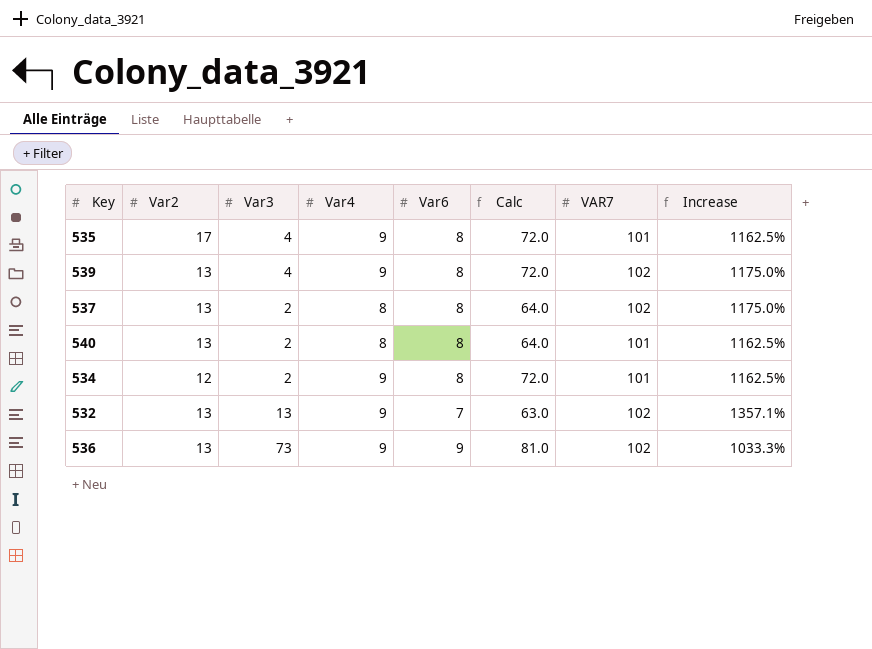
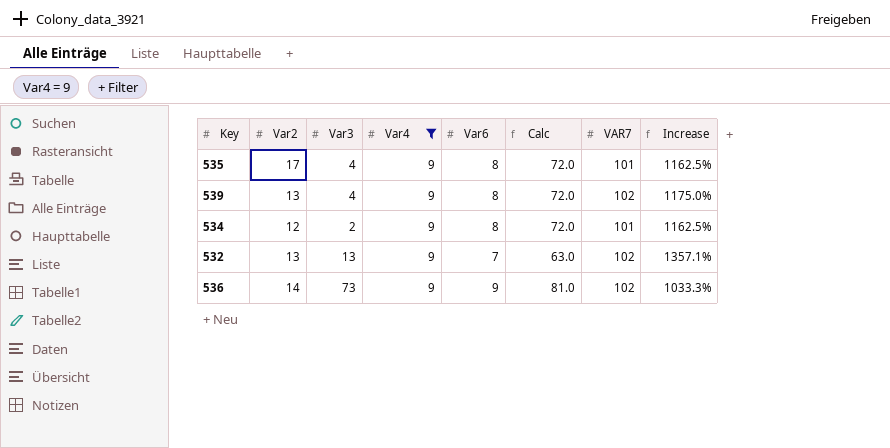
filter: none -> Var4 = 9
536 | Var2: 13 -> 14

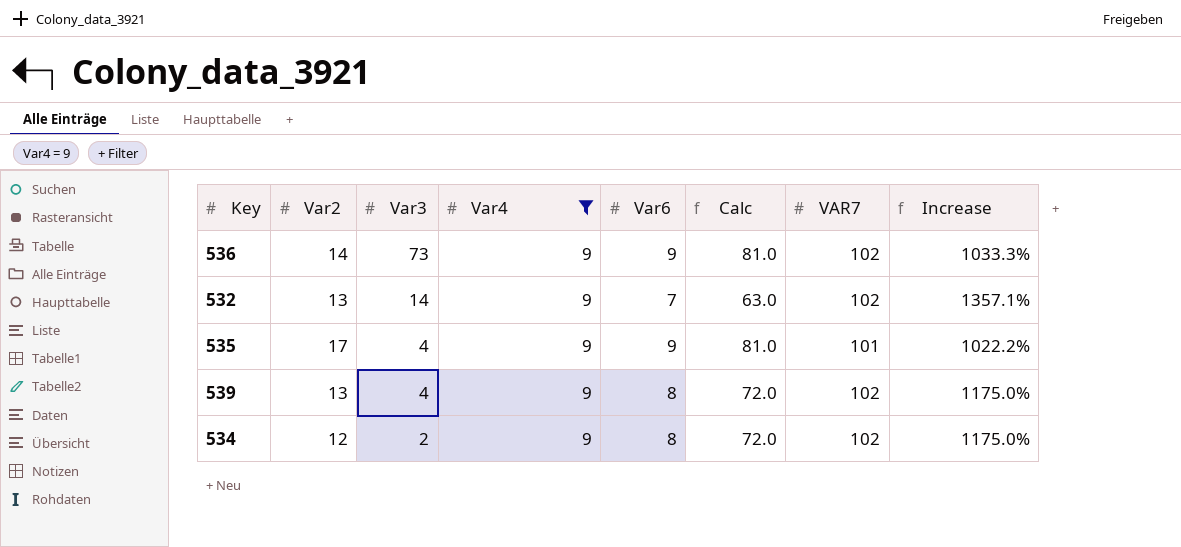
row order: none -> Var3 descending
532 | Var3: 13 -> 14
535 | Var6: 8 -> 9
535 | Calc: 72.0 -> 81.0
535 | Increase: 1162.5% -> 1022.2%
534 | VAR7: 101 -> 102
534 | Increase: 1162.5% -> 1175.0%

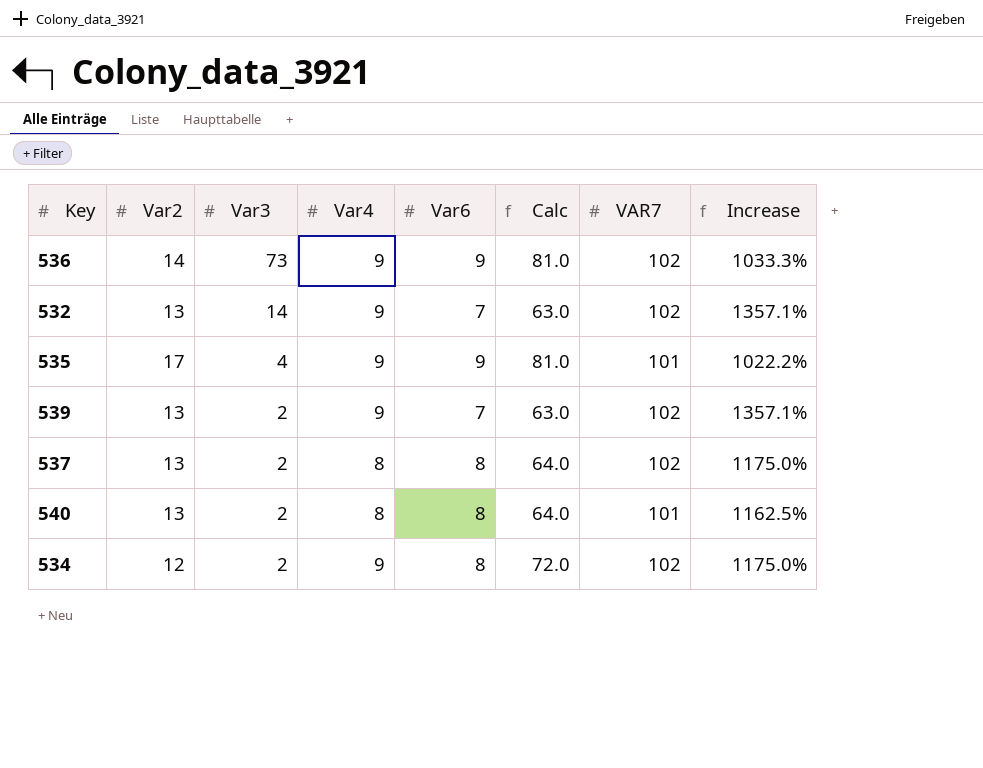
filter: Var4 = 9 -> none
539 | Var3: 4 -> 2
539 | Var6: 8 -> 7
539 | Calc: 72.0 -> 63.0
539 | Increase: 1175.0% -> 1357.1%

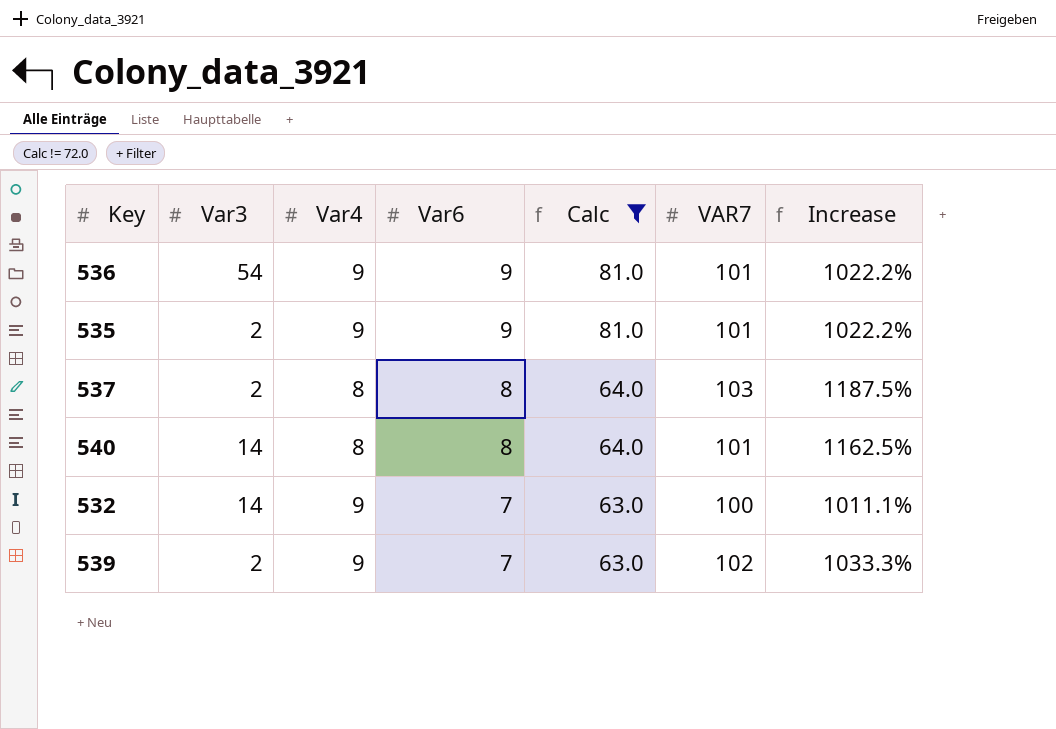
filter: none -> Calc != 72.0
row order: Var3 descending -> Var6 descending
column Var2 | position: 2 -> none
column Increase | formula: ([VAR7] - [Var6]) / [Var6] -> ([VAR7] - [Var4]) / [Var4]
536 | Var3: 73 -> 54
536 | VAR7: 102 -> 101
535 | Var3: 4 -> 2
537 | VAR7: 102 -> 103
540 | Var3: 2 -> 14
532 | VAR7: 102 -> 100

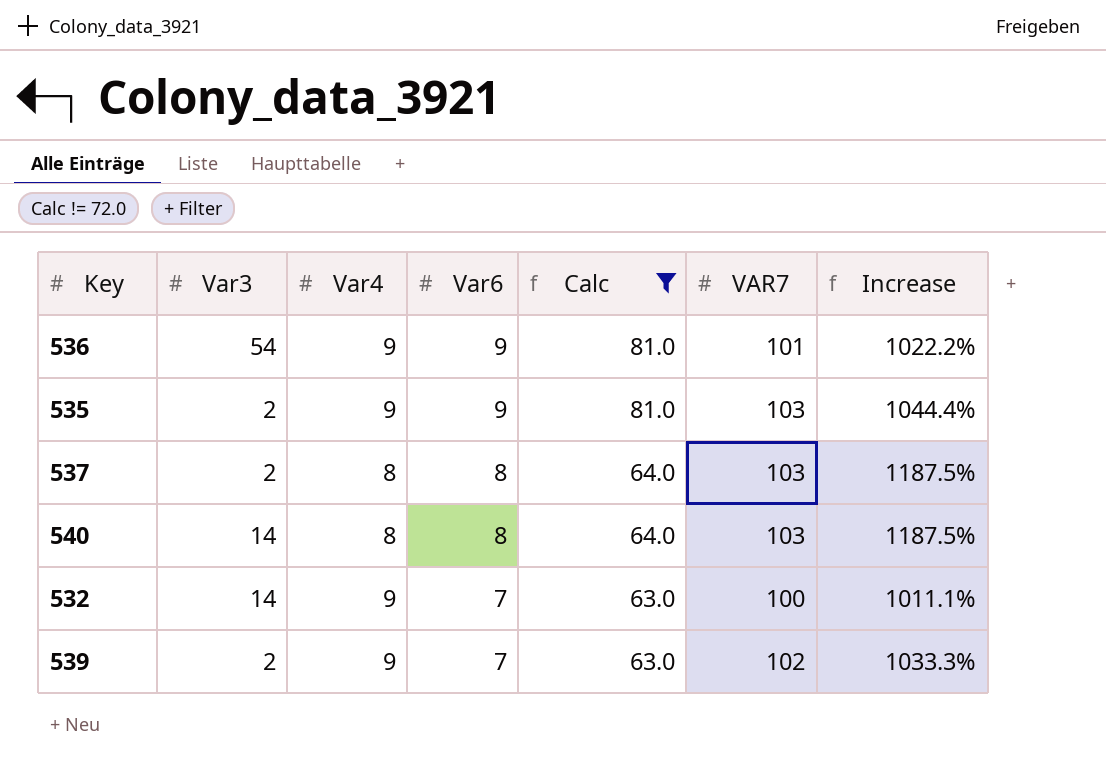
535 | VAR7: 101 -> 103
535 | Increase: 1022.2% -> 1044.4%
540 | VAR7: 101 -> 103
540 | Increase: 1162.5% -> 1187.5%

